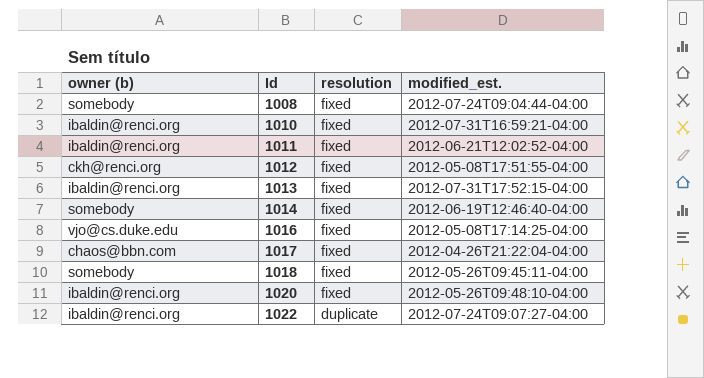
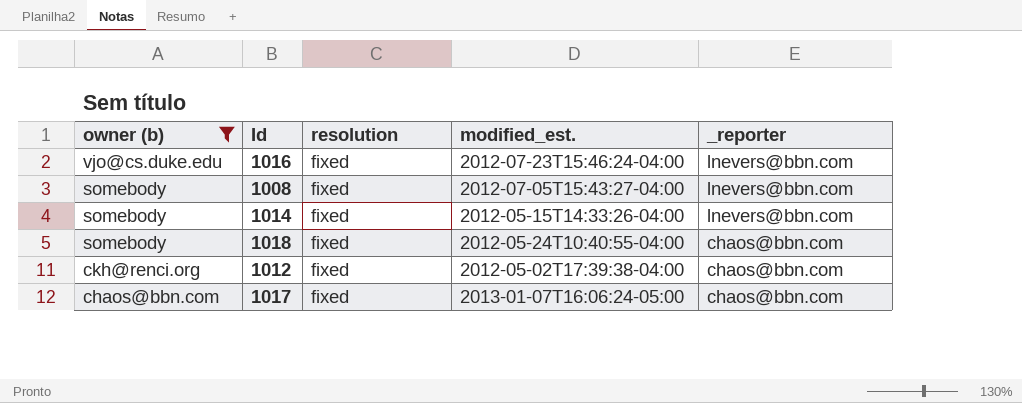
filter: none -> owner (b) != ibaldin@renci.org
row order: Id ascending -> owner (b) descending
column _reporter | position: none -> 5
1016 | modified_est.: 2012-05-08T17:14:25-04:00 -> 2012-07-23T15:46:24-04:00
1008 | modified_est.: 2012-07-24T09:04:44-04:00 -> 2012-07-05T15:43:27-04:00
1014 | modified_est.: 2012-06-19T12:46:40-04:00 -> 2012-05-15T14:33:26-04:00
1018 | modified_est.: 2012-05-26T09:45:11-04:00 -> 2012-05-24T10:40:55-04:00
1012 | modified_est.: 2012-05-08T17:51:55-04:00 -> 2012-05-02T17:39:38-04:00
1017 | modified_est.: 2012-04-26T21:22:04-04:00 -> 2013-01-07T16:06:24-05:00

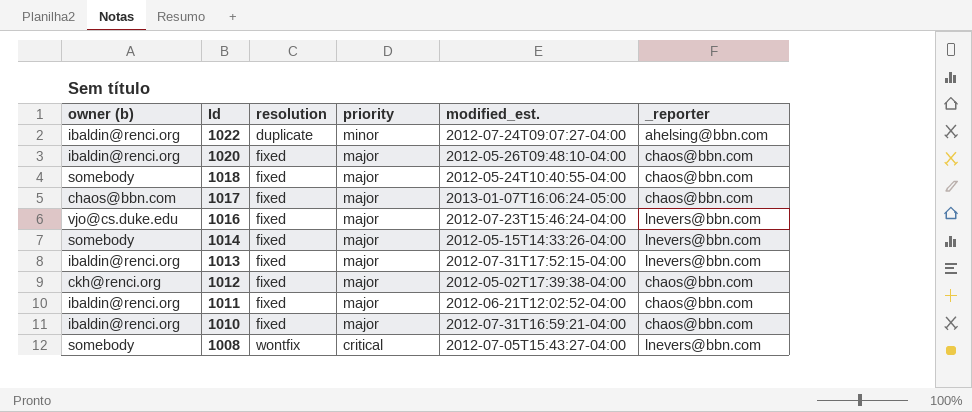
filter: owner (b) != ibaldin@renci.org -> none
row order: owner (b) descending -> Id descending
column priority | position: none -> 4
1008 | resolution: fixed -> wontfix

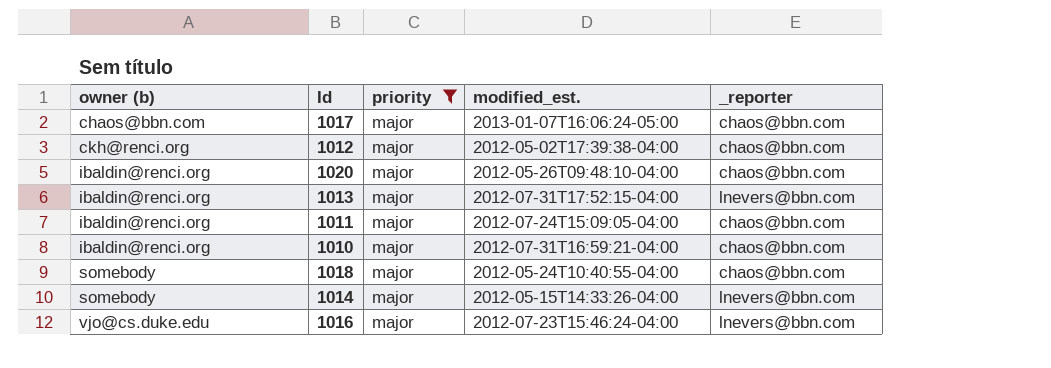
filter: none -> priority = major
row order: Id descending -> owner (b) ascending
column resolution | position: 3 -> none
1011 | modified_est.: 2012-06-21T12:02:52-04:00 -> 2012-07-24T15:09:05-04:00

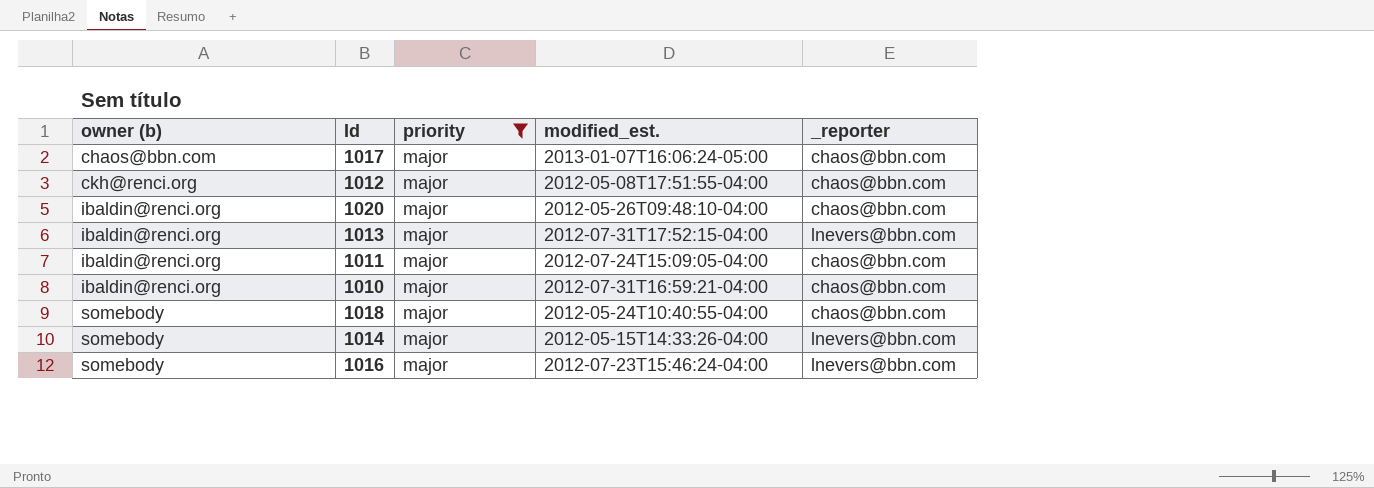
1012 | modified_est.: 2012-05-02T17:39:38-04:00 -> 2012-05-08T17:51:55-04:00
1016 | owner (b): vjo@cs.duke.edu -> somebody

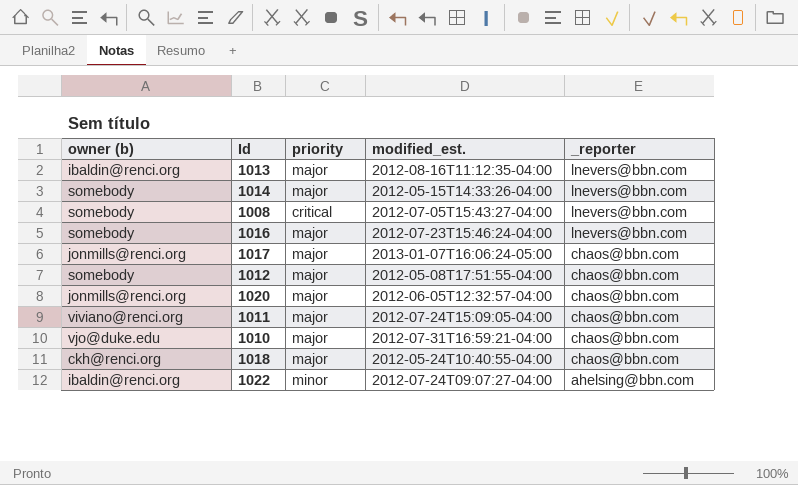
filter: priority = major -> none
row order: owner (b) ascending -> _reporter descending
1013 | modified_est.: 2012-07-31T17:52:15-04:00 -> 2012-08-16T11:12:35-04:00
1017 | owner (b): chaos@bbn.com -> jonmills@renci.org
1012 | owner (b): ckh@renci.org -> somebody
1020 | owner (b): ibaldin@renci.org -> jonmills@renci.org
1020 | modified_est.: 2012-05-26T09:48:10-04:00 -> 2012-06-05T12:32:57-04:00
1011 | owner (b): ibaldin@renci.org -> viviano@renci.org
1010 | owner (b): ibaldin@renci.org -> vjo@duke.edu
1018 | owner (b): somebody -> ckh@renci.org

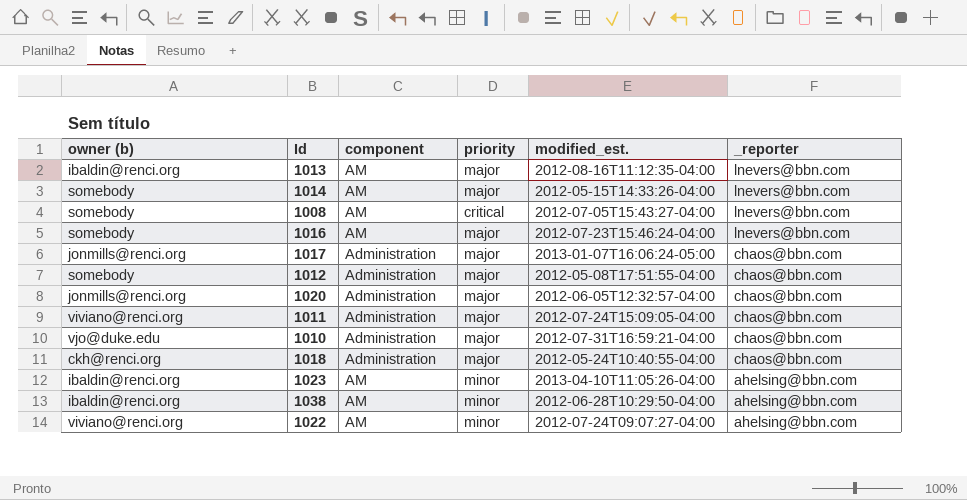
column component | position: none -> 3
row 1023: none -> ibaldin@renci.org | AM | minor | 2013-04-10T11:05:26-04:00 | ahelsing@bbn.com
row 1038: none -> ibaldin@renci.org | AM | minor | 2012-06-28T10:29:50-04:00 | ahelsing@bbn.com
1022 | owner (b): ibaldin@renci.org -> viviano@renci.org

